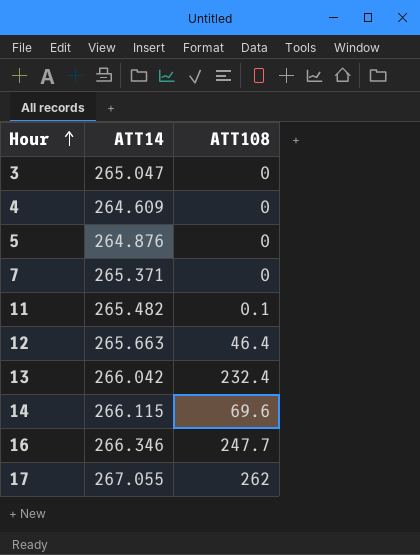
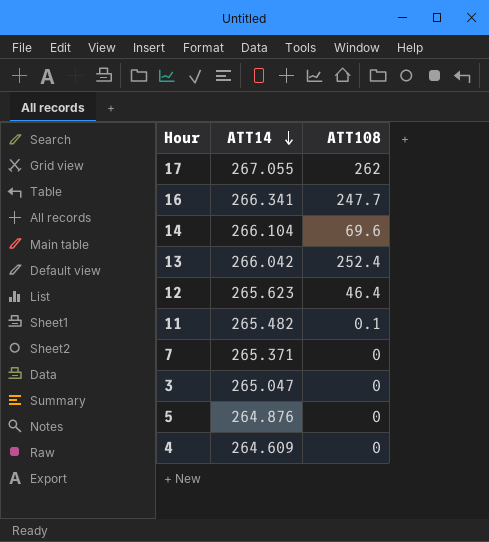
row order: Hour ascending -> ATT14 descending
16 | ATT14: 266.346 -> 266.341
14 | ATT14: 266.115 -> 266.104
13 | ATT108: 232.4 -> 252.4
12 | ATT14: 265.663 -> 265.623

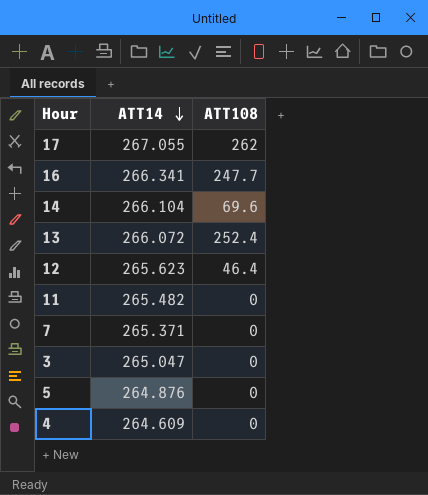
13 | ATT14: 266.042 -> 266.072
11 | ATT108: 0.1 -> 0

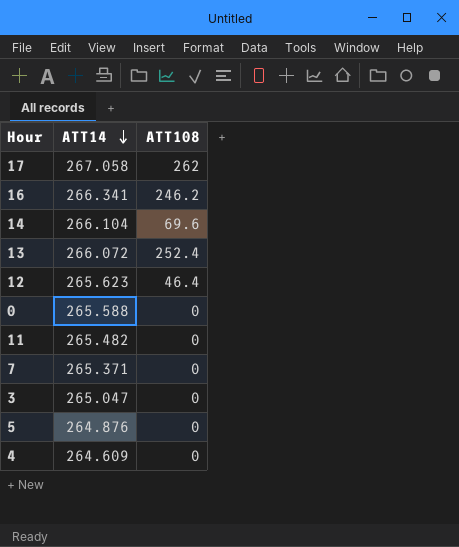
17 | ATT14: 267.055 -> 267.058
16 | ATT108: 247.7 -> 246.2
row 0: none -> 265.588 | 0

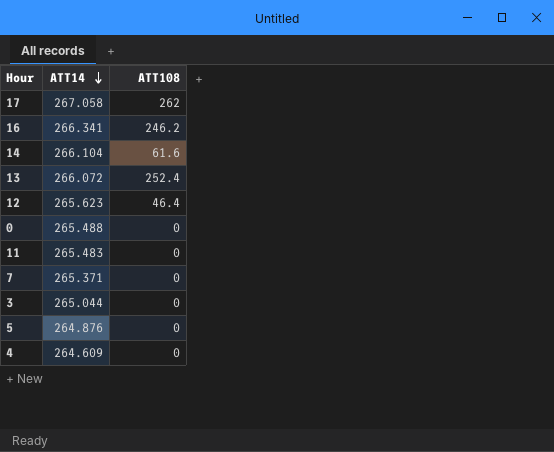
14 | ATT108: 69.6 -> 61.6
0 | ATT14: 265.588 -> 265.488
11 | ATT14: 265.482 -> 265.483
3 | ATT14: 265.047 -> 265.044

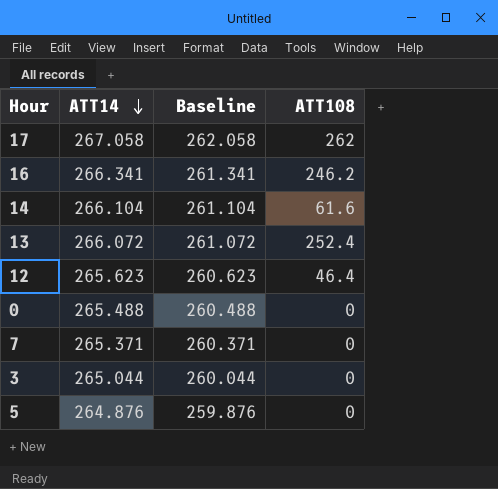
column Baseline | formula: none -> [ATT14] - 5
row 11: 265.483 | 0 -> none
row 4: 264.609 | 0 -> none

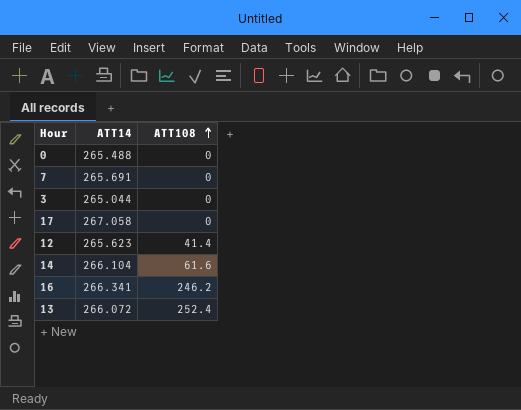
row order: ATT14 descending -> ATT108 ascending
column Baseline | formula: [ATT14] - 5 -> none
row 5: 264.876 | 259.876 | 0 -> none
7 | ATT14: 265.371 -> 265.691
17 | ATT108: 262 -> 0
12 | ATT108: 46.4 -> 41.4

